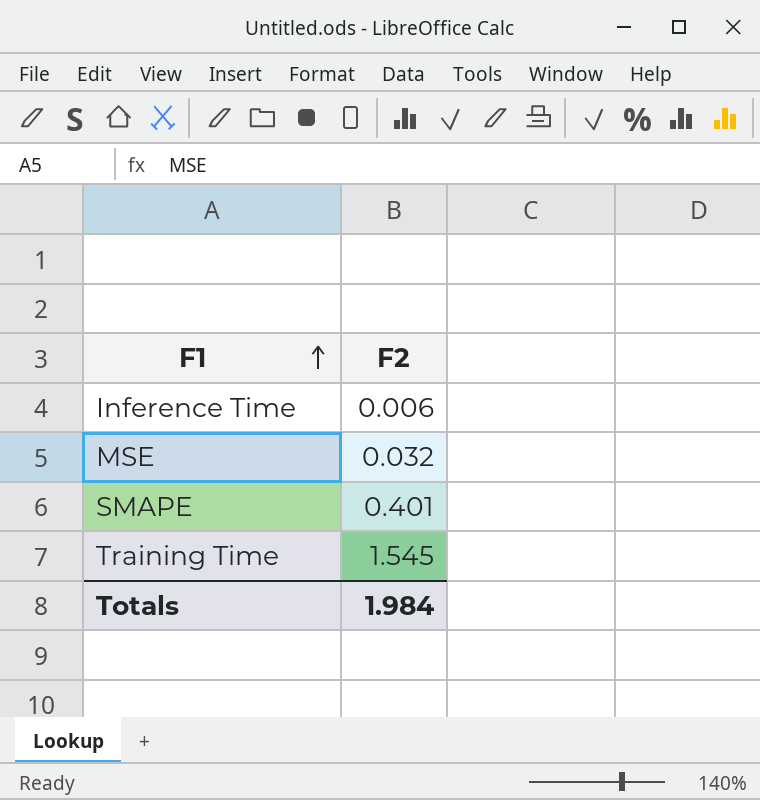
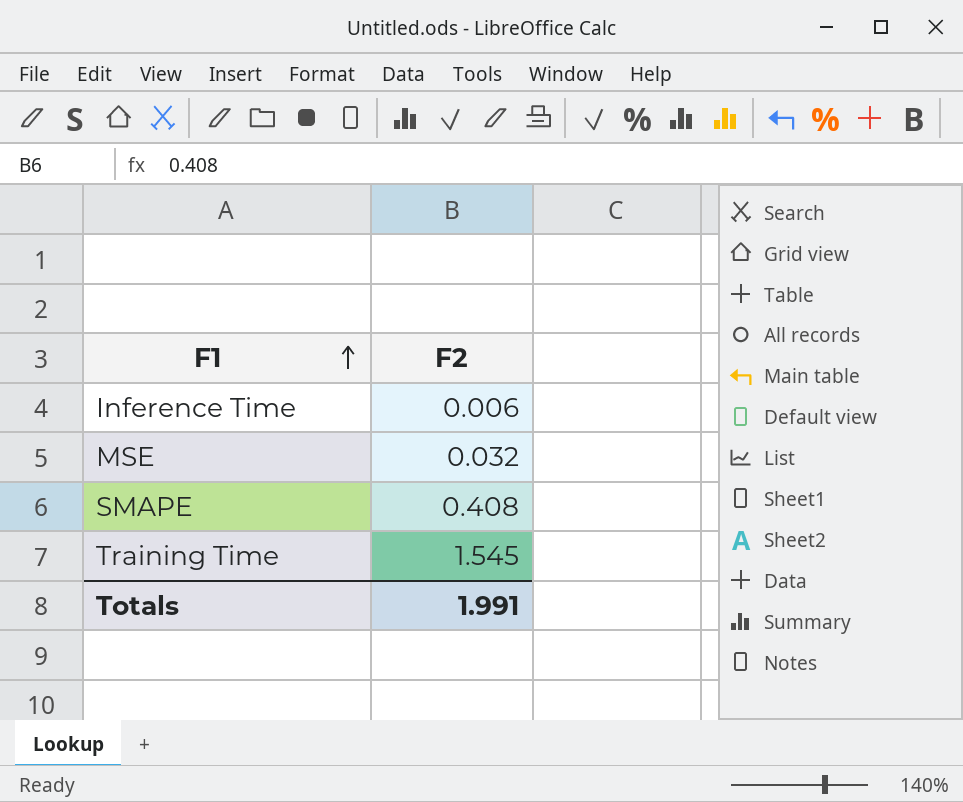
SMAPE | F2: 0.401 -> 0.408
Totals | F2: 1.984 -> 1.991

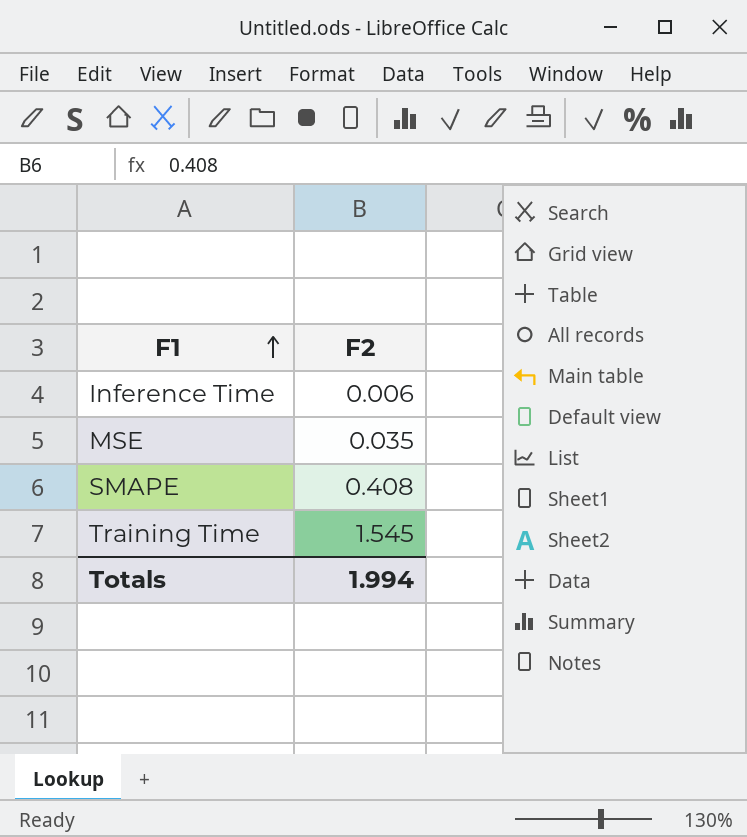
MSE | F2: 0.032 -> 0.035
Totals | F2: 1.991 -> 1.994

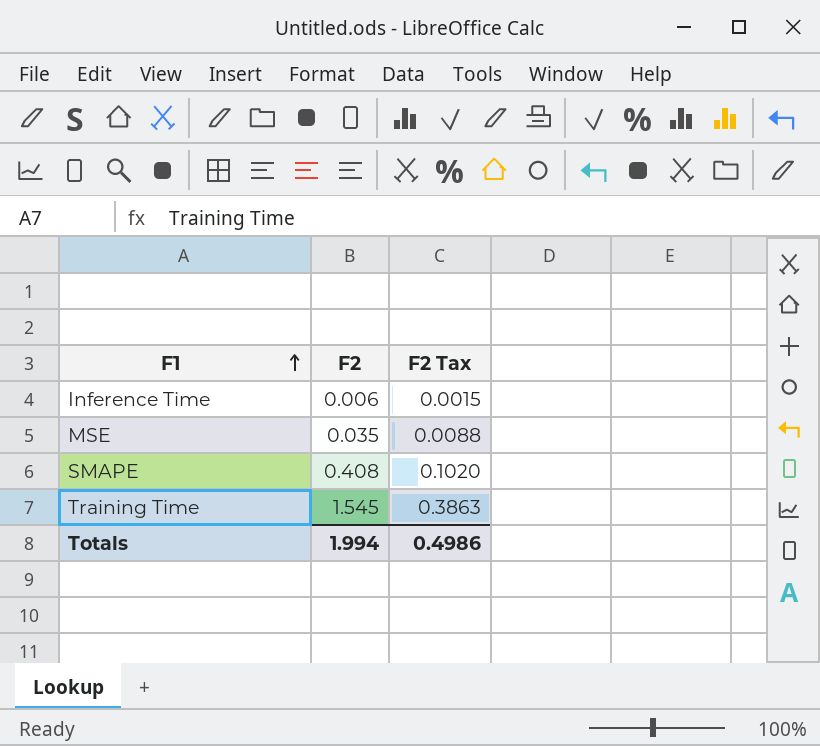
column F2 Tax | formula: none -> [F2] * 0.25

